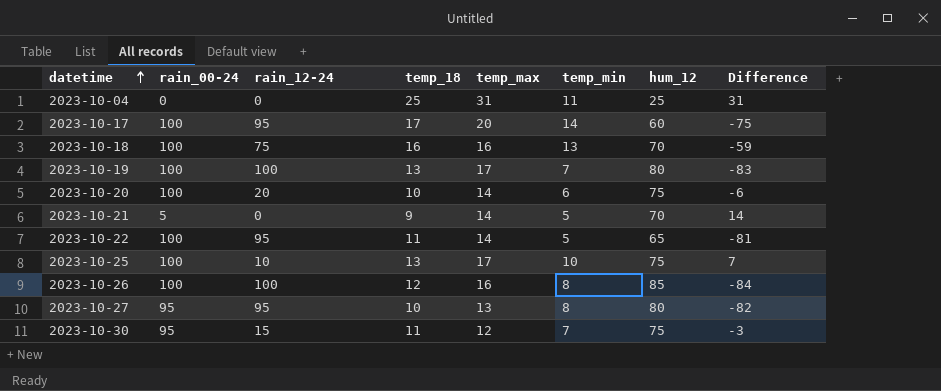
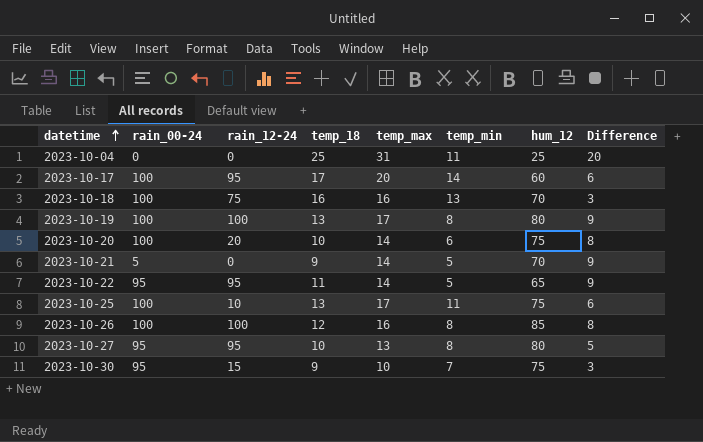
column Difference | formula: [temp_max] - [rain_12-24] -> [temp_max] - [temp_min]
2023-10-19 | temp_min: 7 -> 8
2023-10-22 | rain_00-24: 100 -> 95
2023-10-25 | temp_min: 10 -> 11
2023-10-30 | temp_18: 11 -> 9
2023-10-30 | temp_max: 12 -> 10

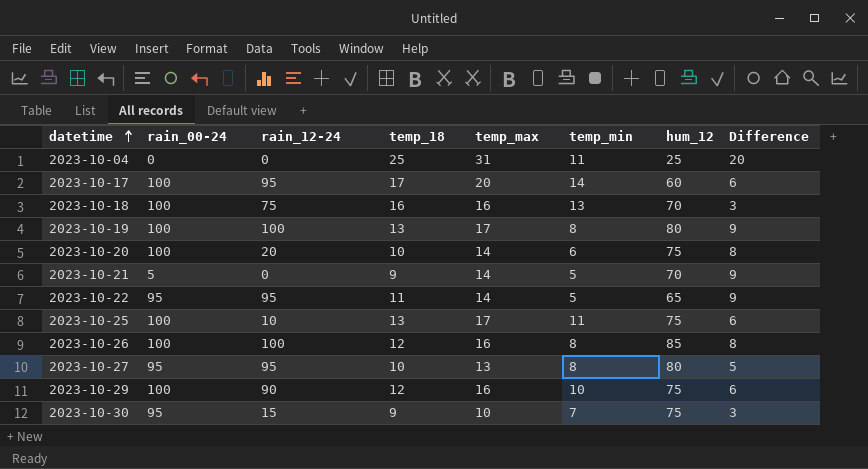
row 2023-10-29: none -> 100 | 90 | 12 | 16 | 10 | 75 | 6

